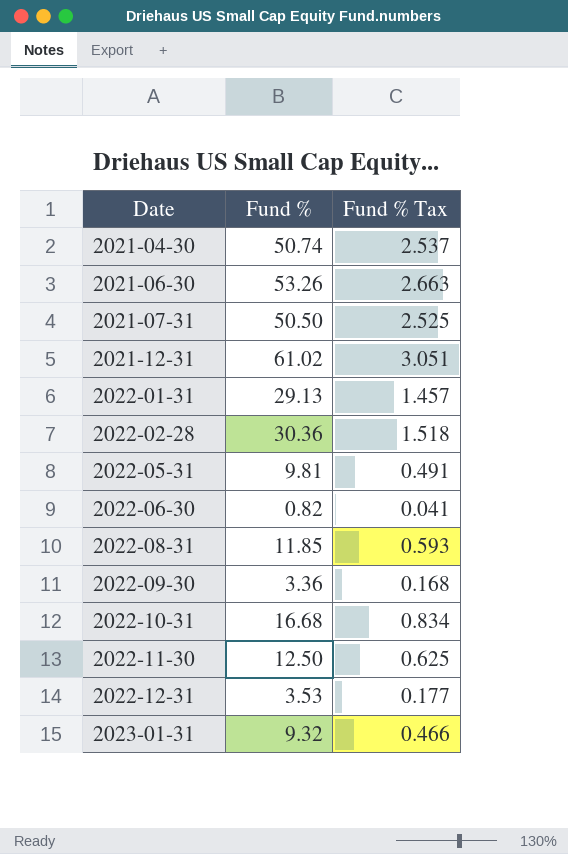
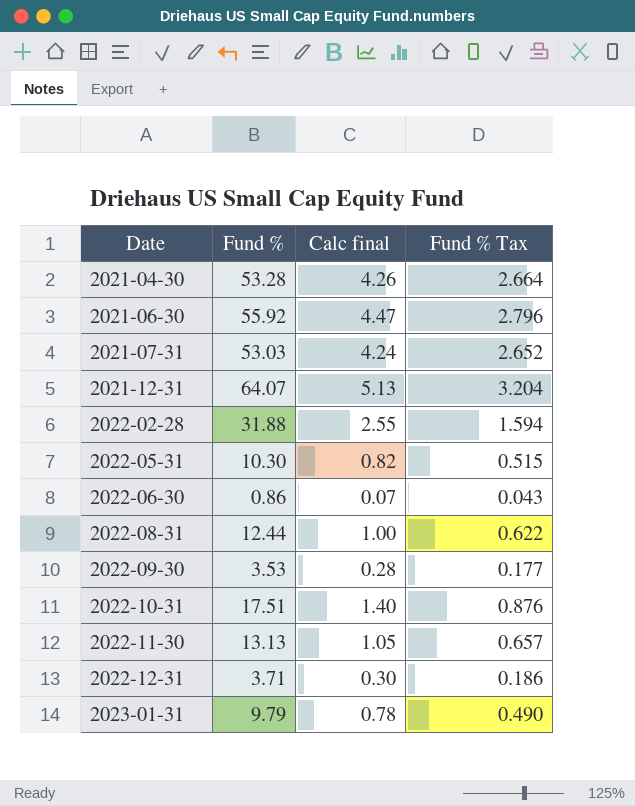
column Calc final | formula: none -> [Fund %] * 0.08
row 2022-01-31: 29.13 | 1.457 -> none
2021-04-30 | Fund %: 50.74 -> 53.28
2021-04-30 | Fund % Tax: 2.537 -> 2.664
2021-06-30 | Fund %: 53.26 -> 55.92
2021-06-30 | Fund % Tax: 2.663 -> 2.796
2021-07-31 | Fund %: 50.50 -> 53.03
2021-07-31 | Fund % Tax: 2.525 -> 2.652
2021-12-31 | Fund %: 61.02 -> 64.07
2021-12-31 | Fund % Tax: 3.051 -> 3.204
2022-02-28 | Fund %: 30.36 -> 31.88
2022-02-28 | Fund % Tax: 1.518 -> 1.594
2022-05-31 | Fund %: 9.81 -> 10.30
2022-05-31 | Fund % Tax: 0.491 -> 0.515
2022-06-30 | Fund %: 0.82 -> 0.86
2022-06-30 | Fund % Tax: 0.041 -> 0.043
2022-08-31 | Fund %: 11.85 -> 12.44
2022-08-31 | Fund % Tax: 0.593 -> 0.622
2022-09-30 | Fund %: 3.36 -> 3.53
2022-09-30 | Fund % Tax: 0.168 -> 0.177
2022-10-31 | Fund %: 16.68 -> 17.51
2022-10-31 | Fund % Tax: 0.834 -> 0.876
2022-11-30 | Fund %: 12.50 -> 13.13
2022-11-30 | Fund % Tax: 0.625 -> 0.657
2022-12-31 | Fund %: 3.53 -> 3.71
2022-12-31 | Fund % Tax: 0.177 -> 0.186
2023-01-31 | Fund %: 9.32 -> 9.79
2023-01-31 | Fund % Tax: 0.466 -> 0.490

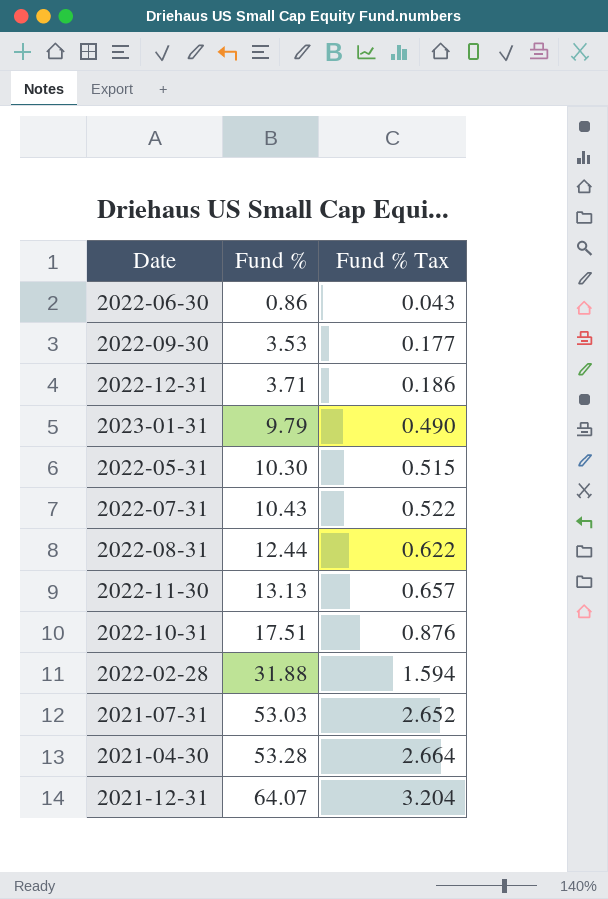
row order: Date ascending -> Fund % ascending
column Calc final | formula: [Fund %] * 0.08 -> none
row 2021-06-30: 55.92 | 4.47 | 2.796 -> none
row 2022-07-31: none -> 10.43 | 0.522

